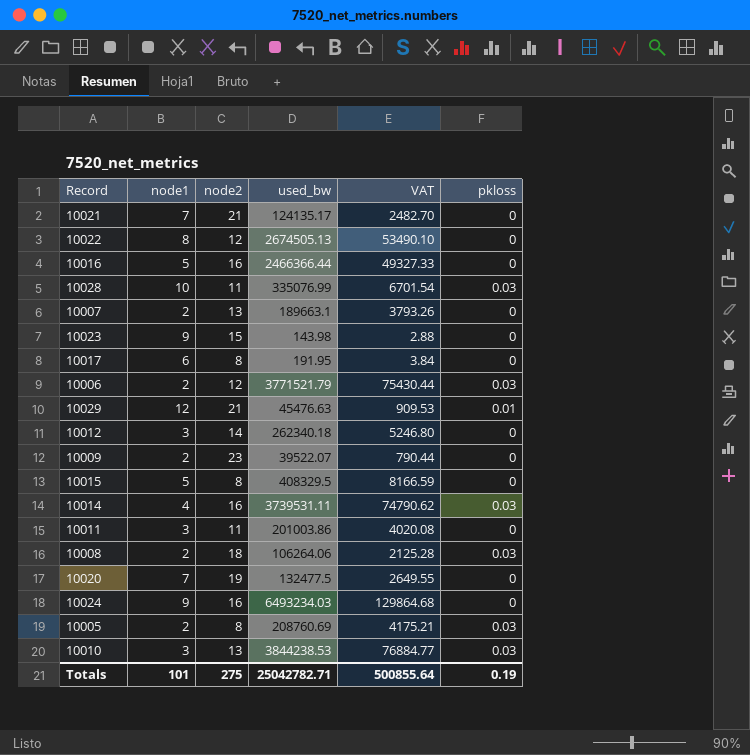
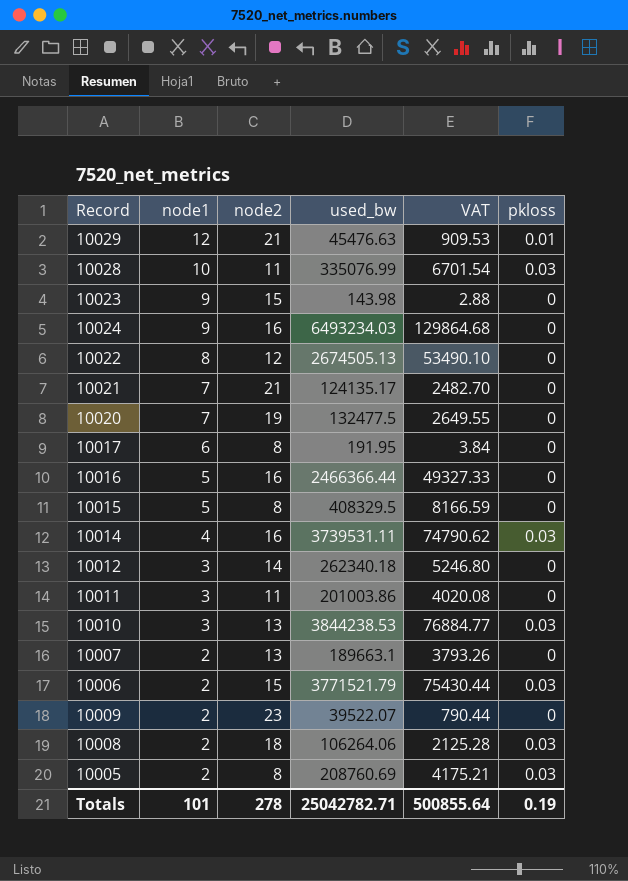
row order: none -> node1 descending
10006 | node2: 12 -> 15
Totals | node2: 275 -> 278

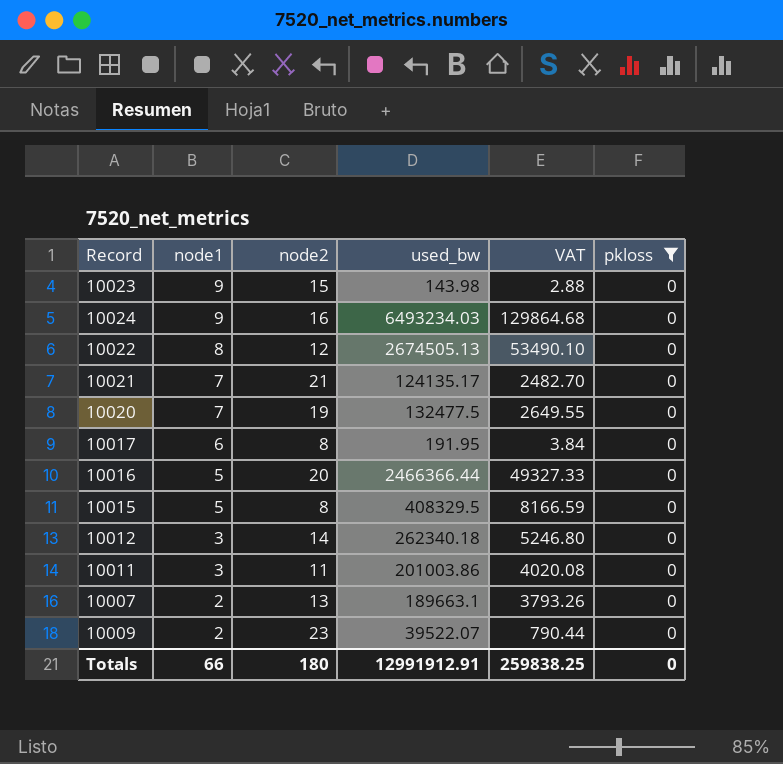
filter: none -> pkloss = 0
10016 | node2: 16 -> 20
Totals | node1: 101 -> 66
Totals | node2: 278 -> 180
Totals | used_bw: 25042782.71 -> 12991912.91
Totals | VAT: 500855.64 -> 259838.25
Totals | pkloss: 0.19 -> 0

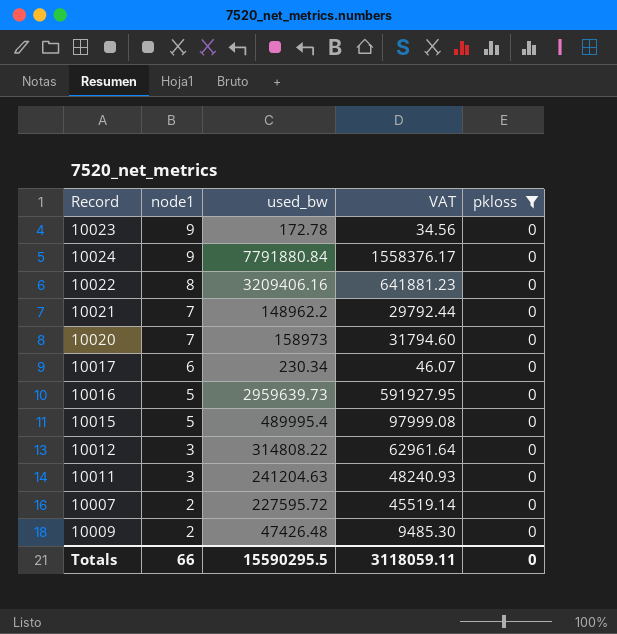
column node2 | position: 3 -> none
column VAT | formula: [used_bw] * 0.02 -> [used_bw] * 0.2
10023 | used_bw: 143.98 -> 172.78
10024 | used_bw: 6493234.03 -> 7791880.84
10022 | used_bw: 2674505.13 -> 3209406.16
10021 | used_bw: 124135.17 -> 148962.2
10020 | used_bw: 132477.5 -> 158973
10017 | used_bw: 191.95 -> 230.34
10016 | used_bw: 2466366.44 -> 2959639.73
10015 | used_bw: 408329.5 -> 489995.4
10012 | used_bw: 262340.18 -> 314808.22
10011 | used_bw: 201003.86 -> 241204.63
10007 | used_bw: 189663.1 -> 227595.72
10009 | used_bw: 39522.07 -> 47426.48
Totals | used_bw: 12991912.91 -> 15590295.5
Totals | VAT: 259838.25 -> 3118059.11

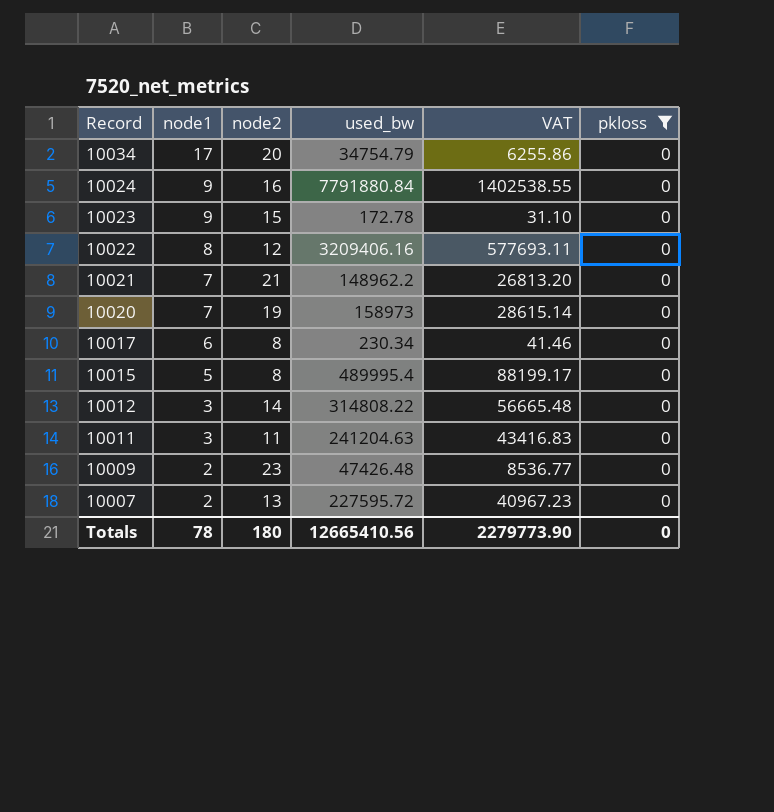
row order: node1 descending -> Record descending
column node2 | position: none -> 3
column VAT | formula: [used_bw] * 0.2 -> [used_bw] * 0.18
row 10016: 5 | 2959639.73 | 591927.95 | 0 -> none
row 10034: none -> 17 | 20 | 34754.79 | 6255.86 | 0
Totals | node1: 66 -> 78
Totals | used_bw: 15590295.5 -> 12665410.56
Totals | VAT: 3118059.11 -> 2279773.90

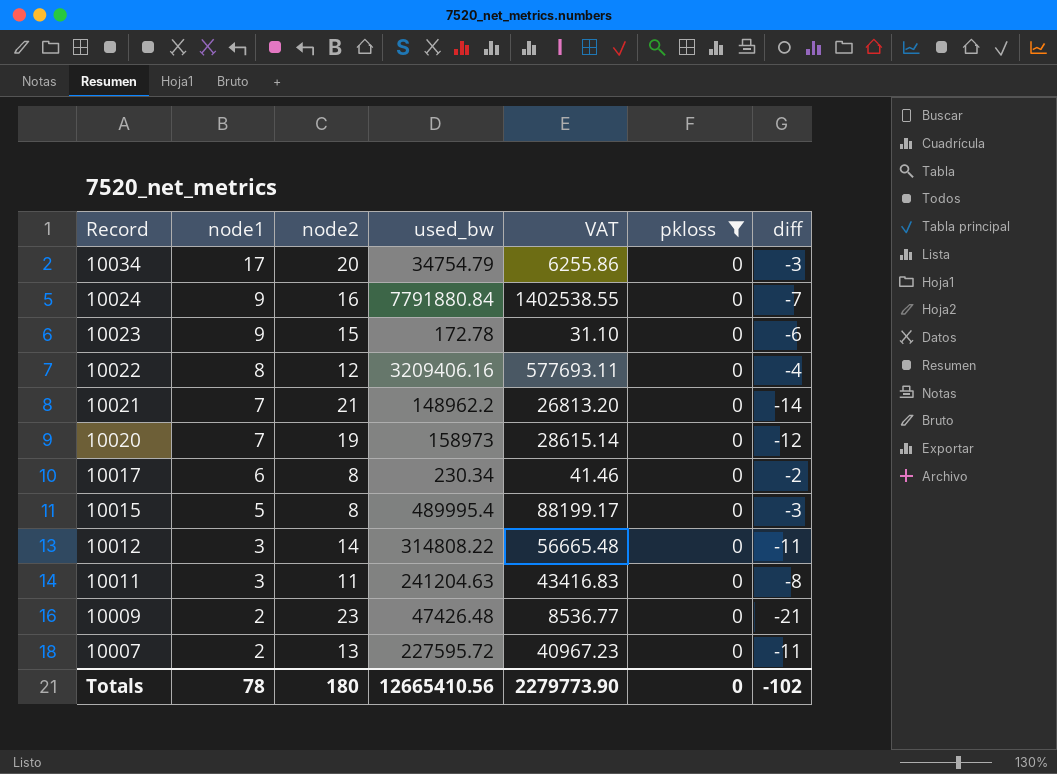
column diff | formula: none -> [node1] - [node2]

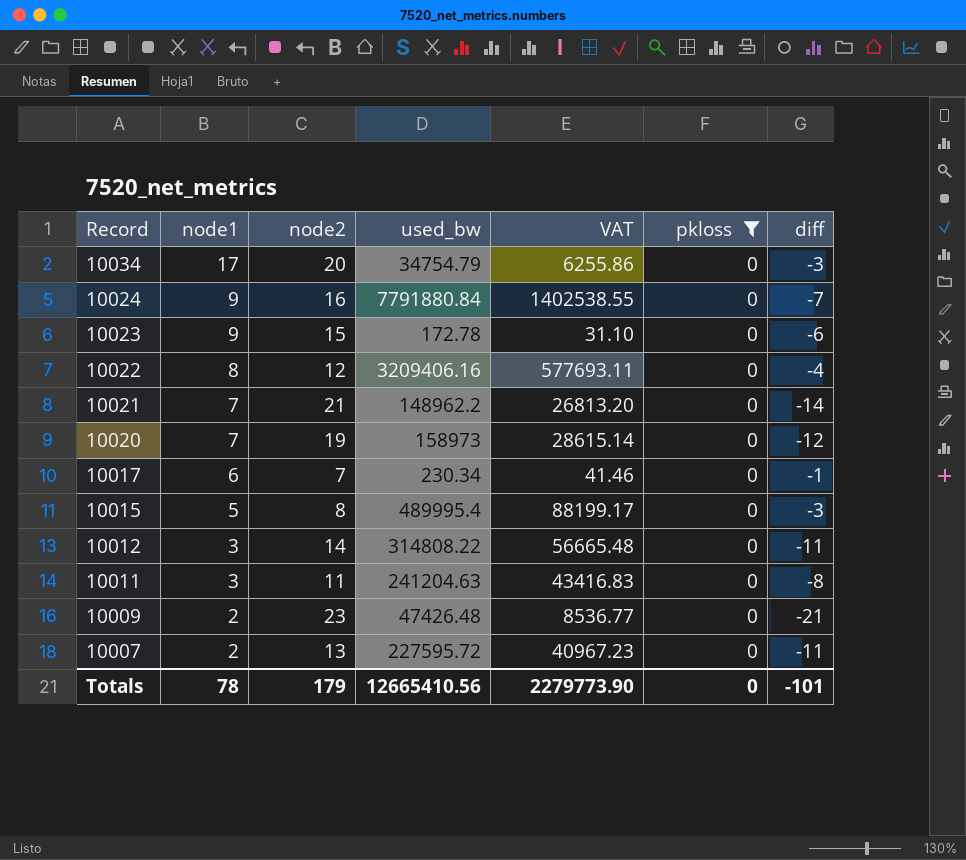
10017 | node2: 8 -> 7
10017 | diff: -2 -> -1
Totals | node2: 180 -> 179
Totals | diff: -102 -> -101

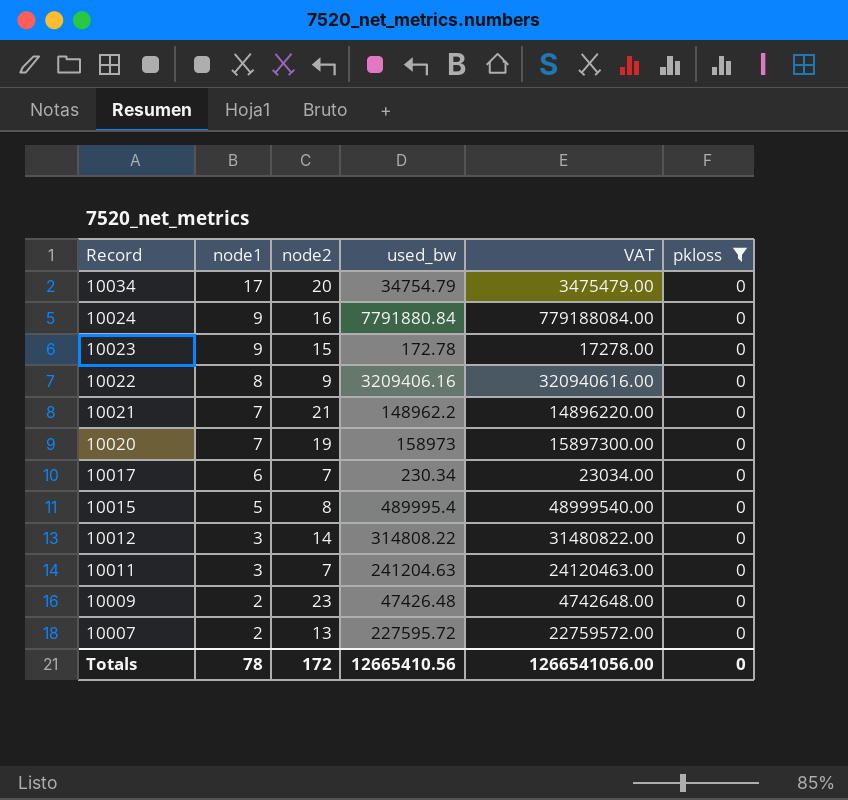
column diff | formula: [node1] - [node2] -> none
column VAT | formula: [used_bw] * 0.18 -> [used_bw] * 100
10022 | node2: 12 -> 9
10011 | node2: 11 -> 7
Totals | node2: 179 -> 172
Totals | VAT: 2279773.90 -> 1266541056.00

